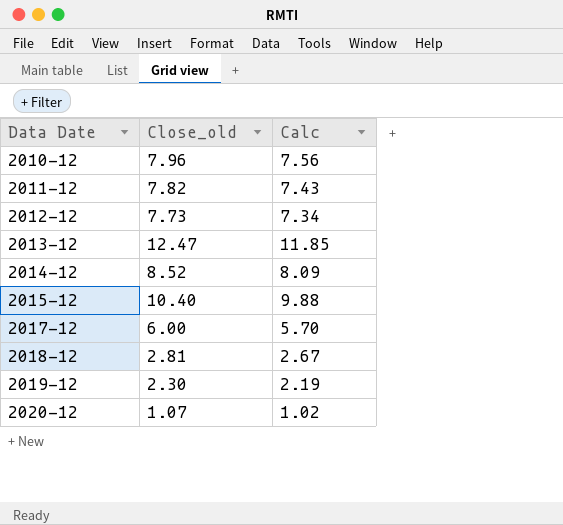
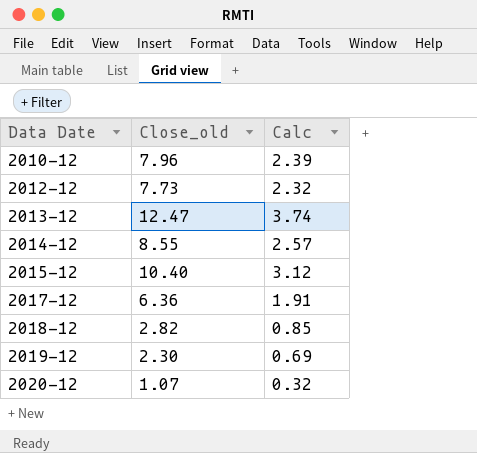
column Calc | formula: [Close_old] * 0.95 -> [Close_old] * 0.3
row 2011-12: 7.82 | 7.43 -> none
2014-12 | Close_old: 8.52 -> 8.55
2017-12 | Close_old: 6.00 -> 6.36
2018-12 | Close_old: 2.81 -> 2.82

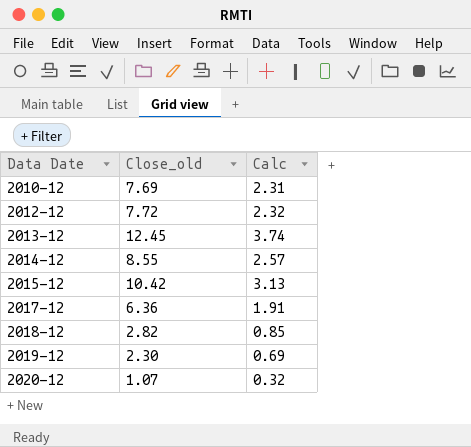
2010-12 | Close_old: 7.96 -> 7.69
2010-12 | Calc: 2.39 -> 2.31
2012-12 | Close_old: 7.73 -> 7.72
2013-12 | Close_old: 12.47 -> 12.45
2015-12 | Close_old: 10.40 -> 10.42
2015-12 | Calc: 3.12 -> 3.13

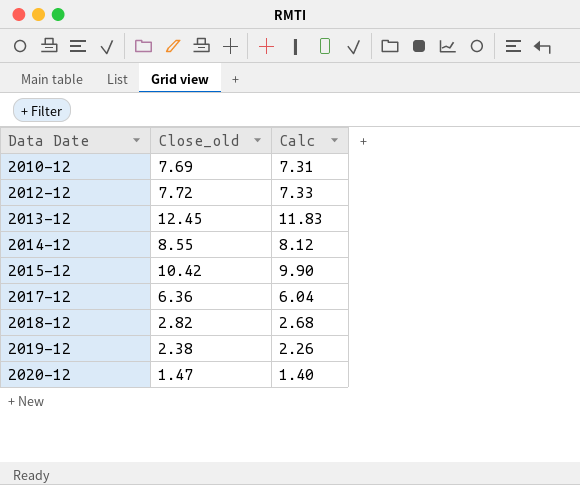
column Calc | formula: [Close_old] * 0.3 -> [Close_old] * 0.95
2019-12 | Close_old: 2.30 -> 2.38
2020-12 | Close_old: 1.07 -> 1.47

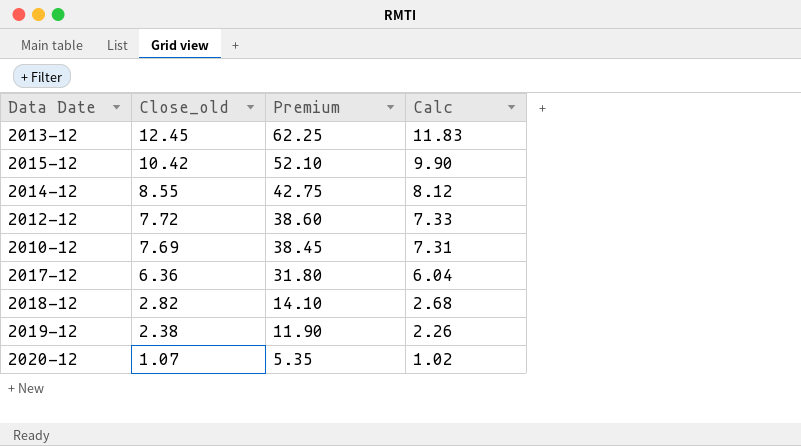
row order: Data Date ascending -> Close_old descending
column Premium | formula: none -> [Close_old] * 5
2020-12 | Close_old: 1.47 -> 1.07
2020-12 | Calc: 1.40 -> 1.02

